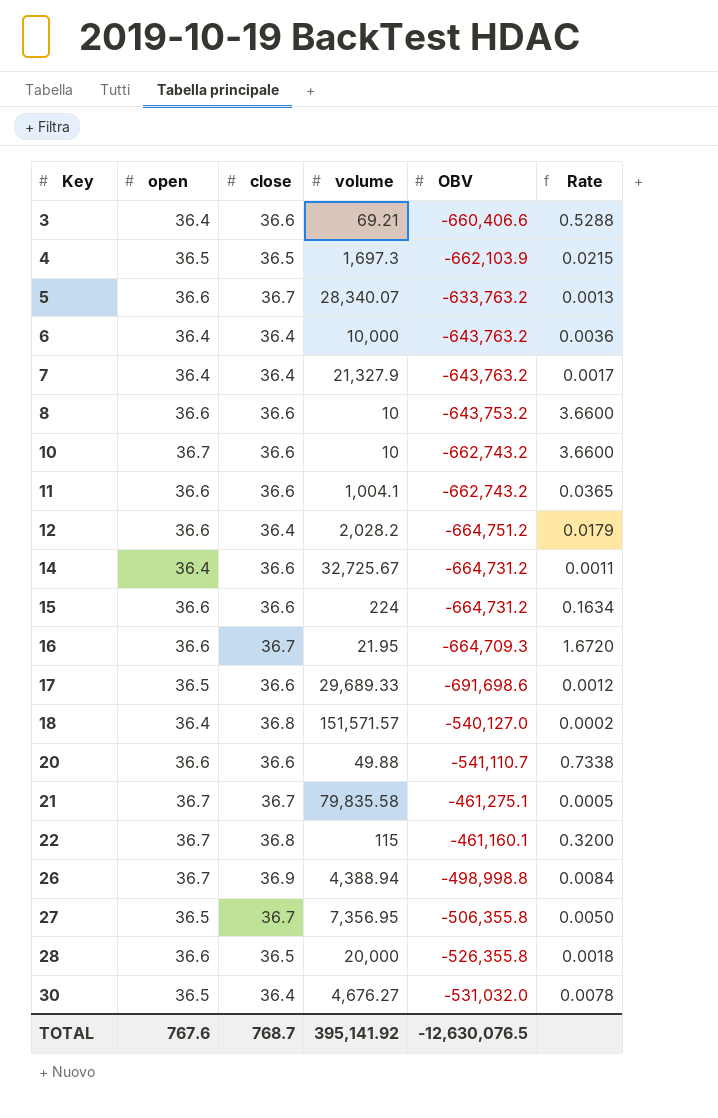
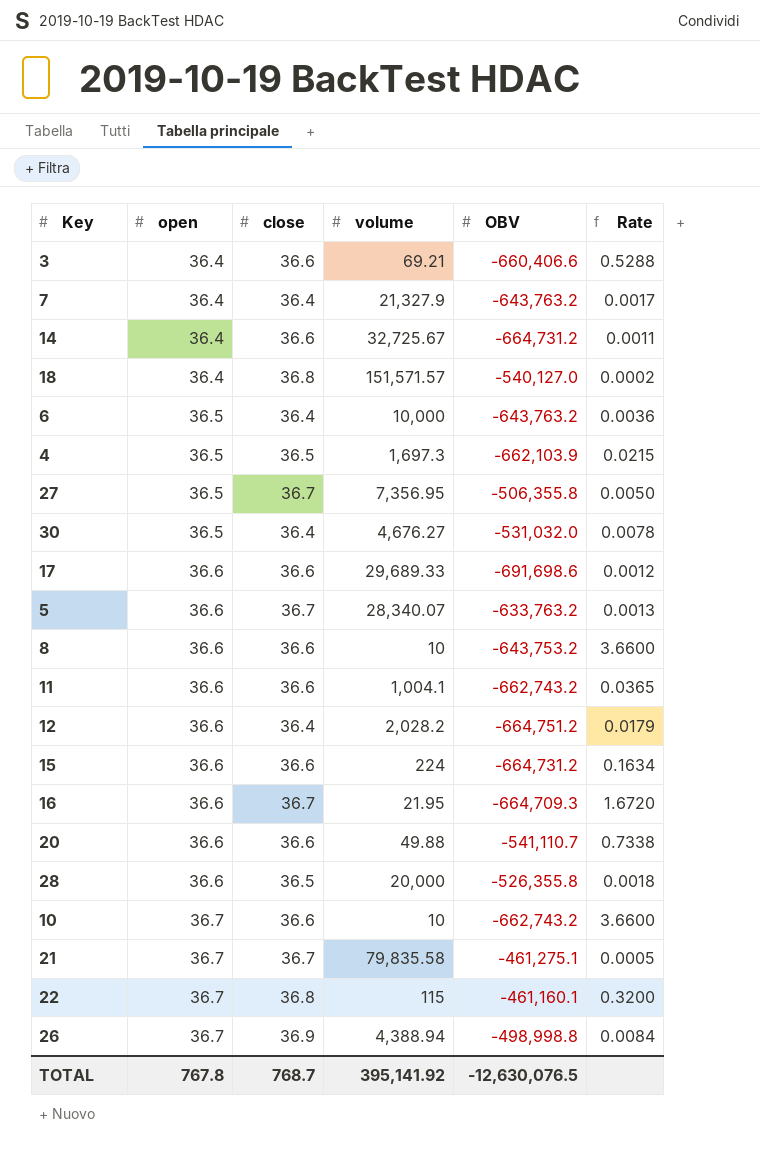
row order: Key ascending -> open ascending
6 | open: 36.4 -> 36.5
17 | open: 36.5 -> 36.6
TOTAL | open: 767.6 -> 767.8

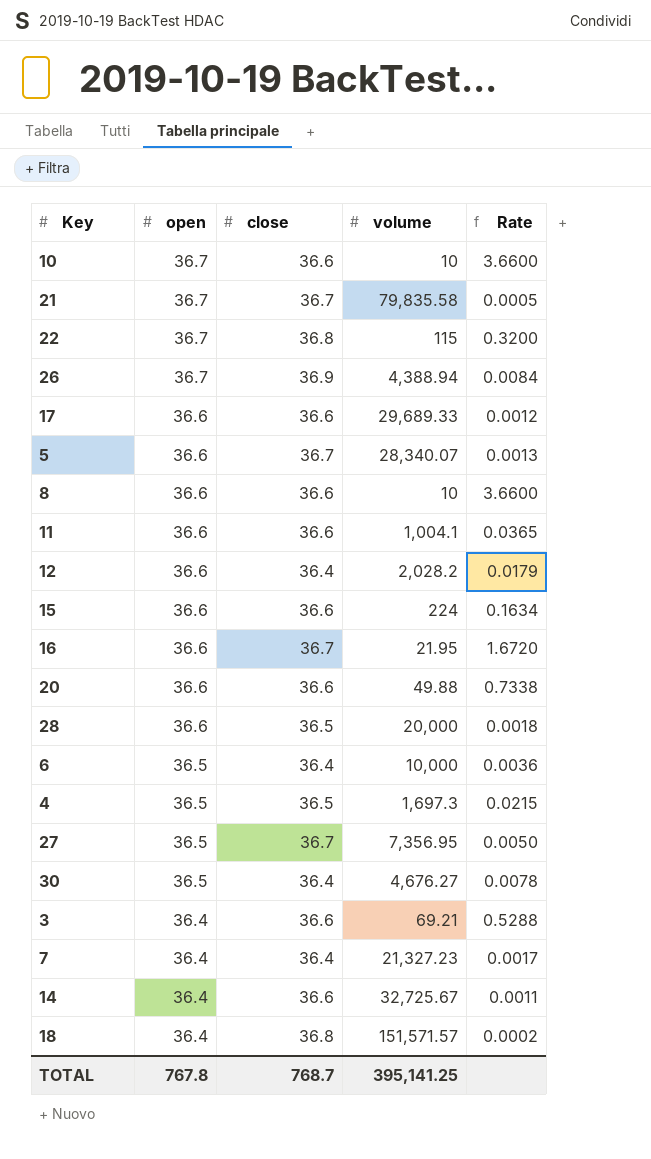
row order: open ascending -> open descending
column OBV | position: 5 -> none
7 | volume: 21,327.9 -> 21,327.23
TOTAL | volume: 395,141.92 -> 395,141.25

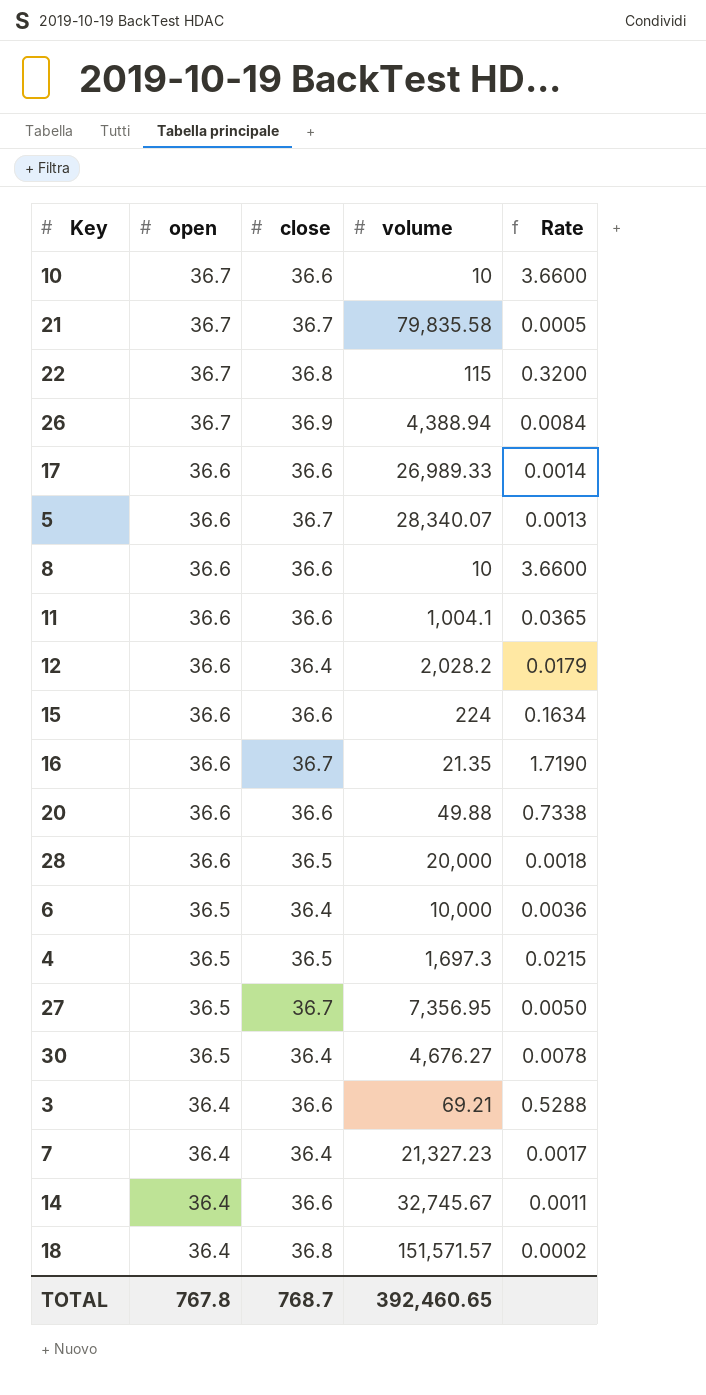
17 | volume: 29,689.33 -> 26,989.33
17 | Rate: 0.0012 -> 0.0014
16 | volume: 21.95 -> 21.35
16 | Rate: 1.6720 -> 1.7190
14 | volume: 32,725.67 -> 32,745.67
TOTAL | volume: 395,141.25 -> 392,460.65

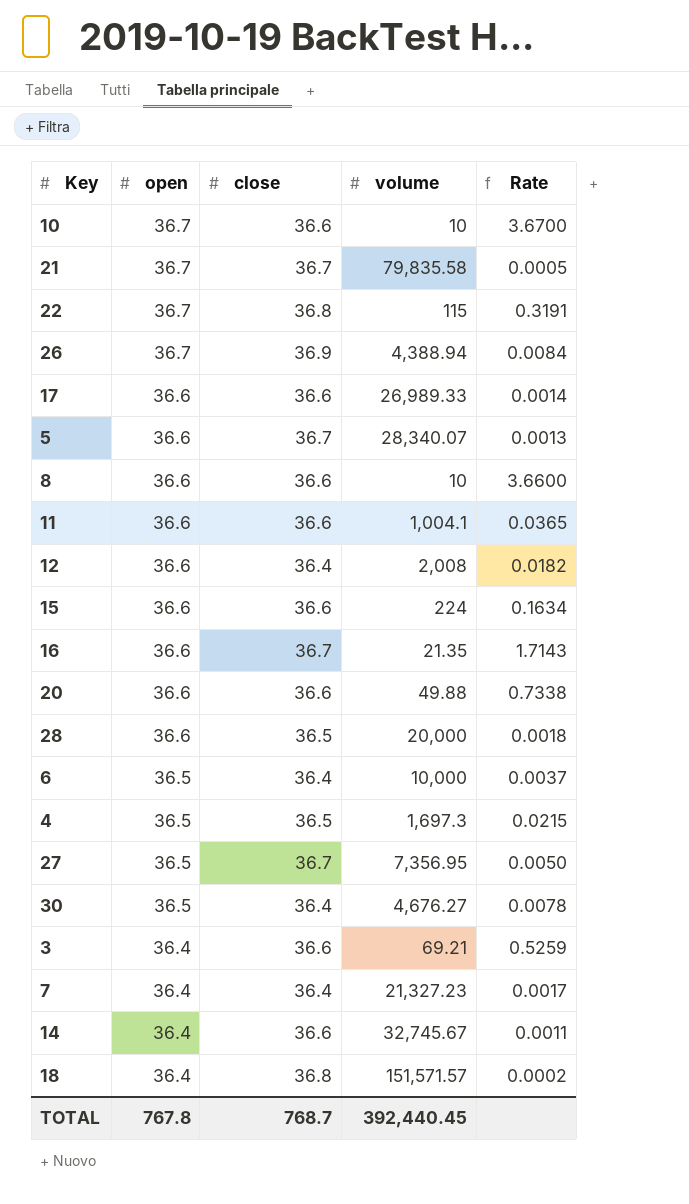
column Rate | formula: [close] / [volume] -> [open] / [volume]
12 | volume: 2,028.2 -> 2,008
TOTAL | volume: 392,460.65 -> 392,440.45

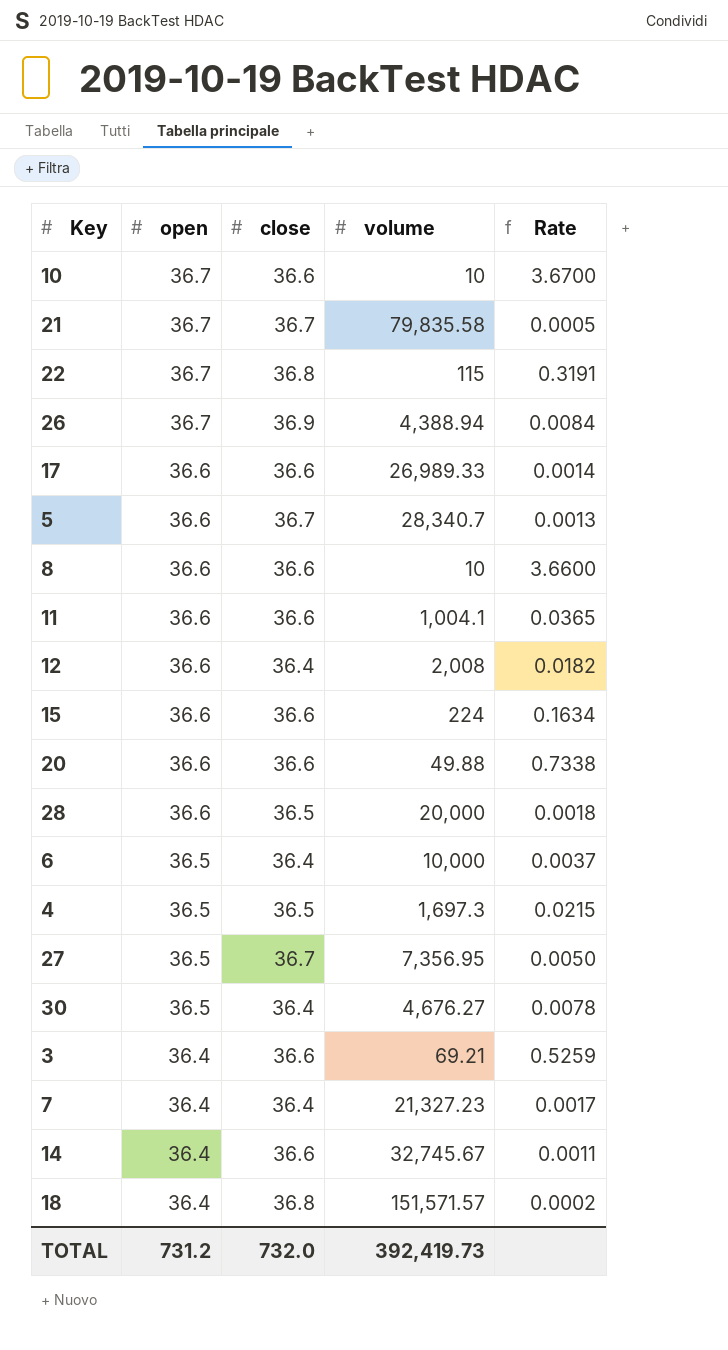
row 16: 36.6 | 36.7 | 21.35 | 1.7143 -> none
5 | volume: 28,340.07 -> 28,340.7
TOTAL | open: 767.8 -> 731.2
TOTAL | close: 768.7 -> 732.0
TOTAL | volume: 392,440.45 -> 392,419.73

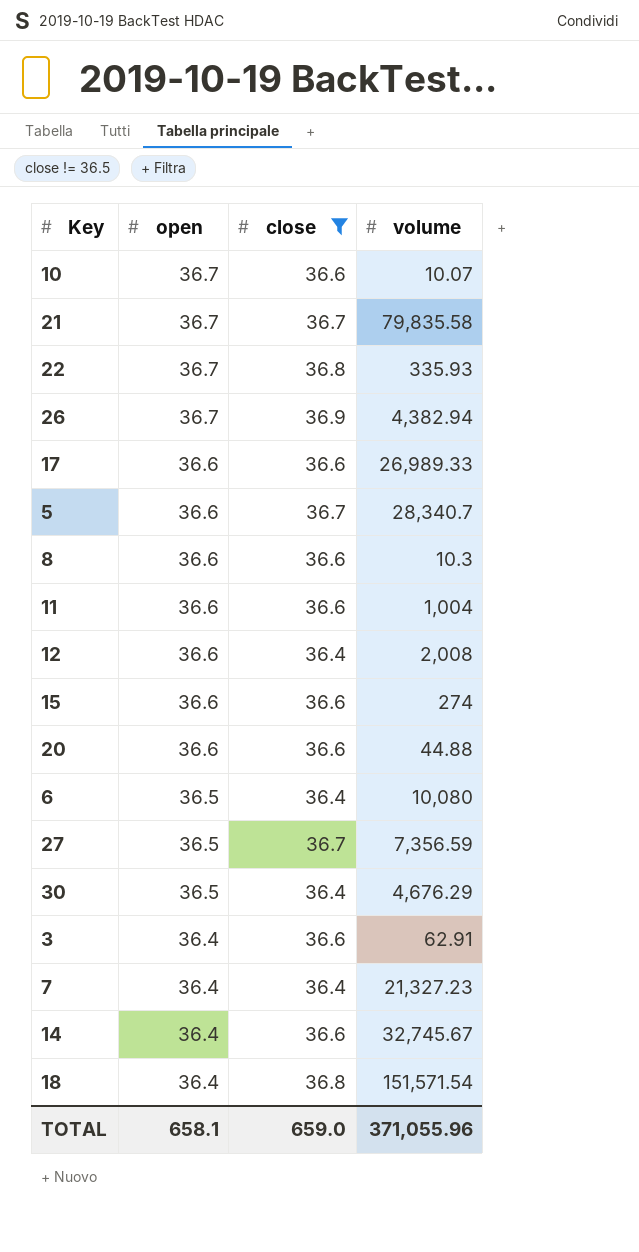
filter: none -> close != 36.5
column Rate | formula: [open] / [volume] -> none
10 | volume: 10 -> 10.07
22 | volume: 115 -> 335.93
26 | volume: 4,388.94 -> 4,382.94
8 | volume: 10 -> 10.3
11 | volume: 1,004.1 -> 1,004
15 | volume: 224 -> 274
20 | volume: 49.88 -> 44.88
6 | volume: 10,000 -> 10,080
27 | volume: 7,356.95 -> 7,356.59
30 | volume: 4,676.27 -> 4,676.29
3 | volume: 69.21 -> 62.91
18 | volume: 151,571.57 -> 151,571.54
TOTAL | open: 731.2 -> 658.1
TOTAL | close: 732.0 -> 659.0
TOTAL | volume: 392,419.73 -> 371,055.96

